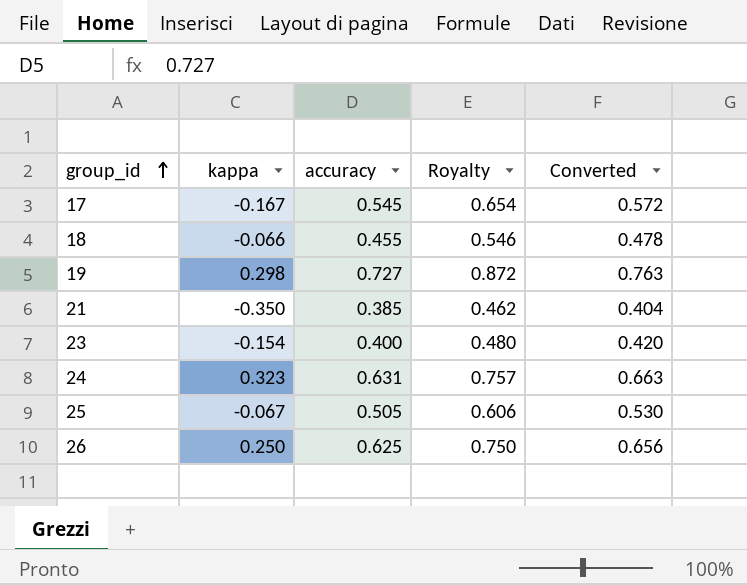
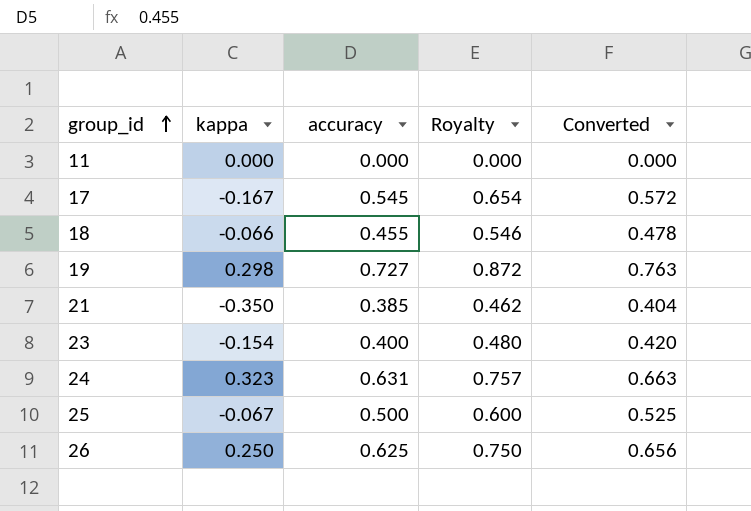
row 11: none -> 0.000 | 0.000 | 0.000 | 0.000
25 | accuracy: 0.505 -> 0.500
25 | Royalty: 0.606 -> 0.600
25 | Converted: 0.530 -> 0.525

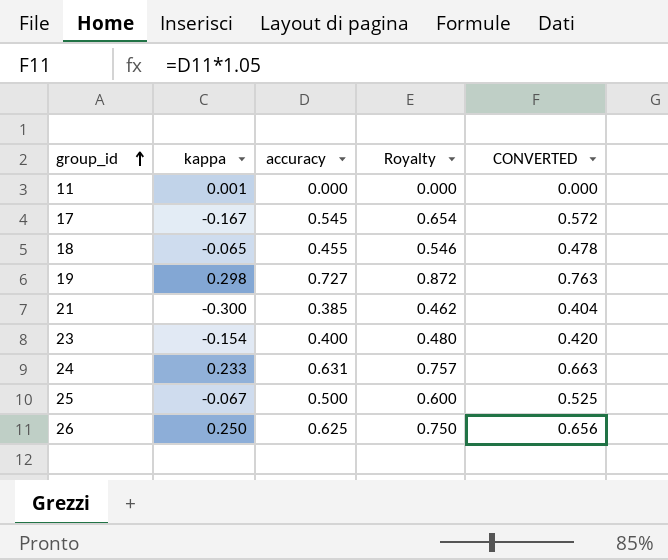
column name: Converted -> CONVERTED
11 | kappa: 0.000 -> 0.001
18 | kappa: -0.066 -> -0.065
21 | kappa: -0.350 -> -0.300
24 | kappa: 0.323 -> 0.233

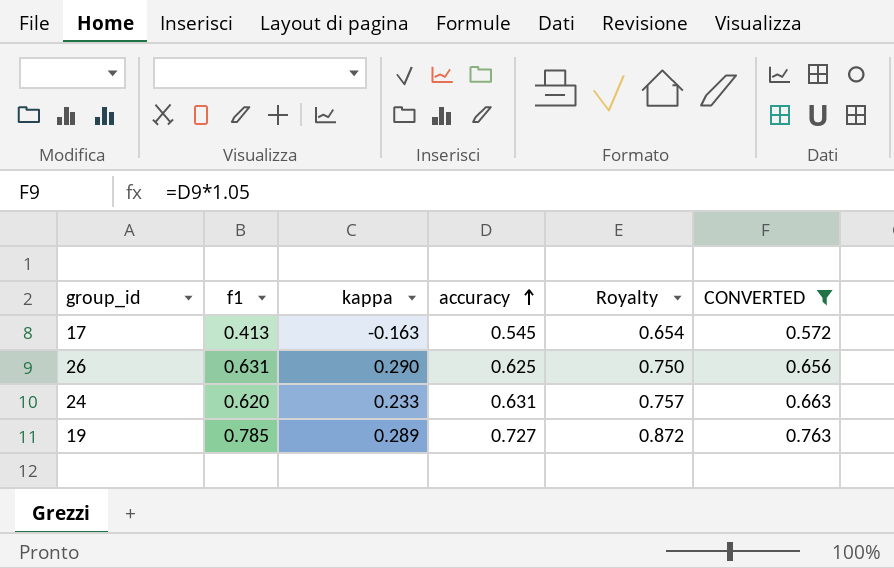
filter: none -> CONVERTED >= 0.572
row order: group_id ascending -> accuracy ascending
column f1 | position: none -> 2
17 | kappa: -0.167 -> -0.163
26 | kappa: 0.250 -> 0.290
19 | kappa: 0.298 -> 0.289

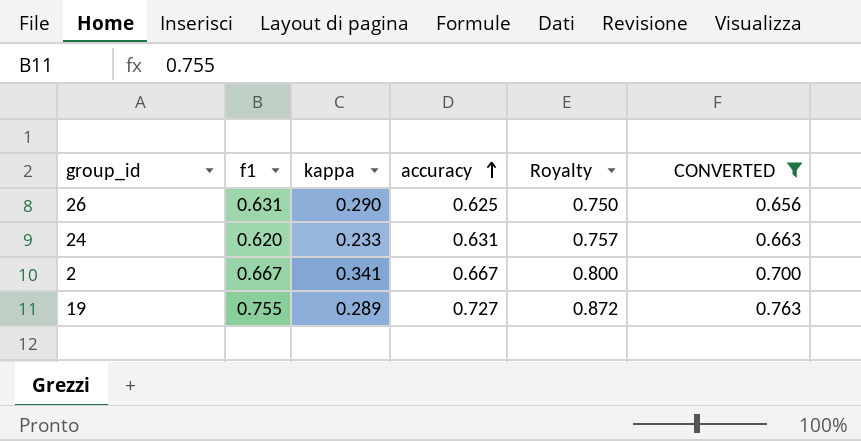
row 17: 0.413 | -0.163 | 0.545 | 0.654 | 0.572 -> none
row 2: none -> 0.667 | 0.341 | 0.667 | 0.800 | 0.700
19 | f1: 0.785 -> 0.755

